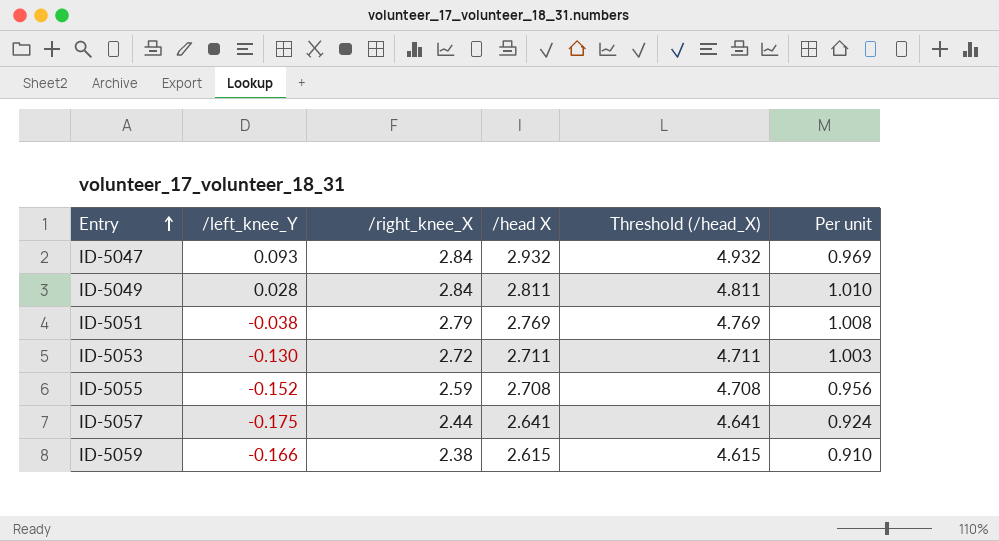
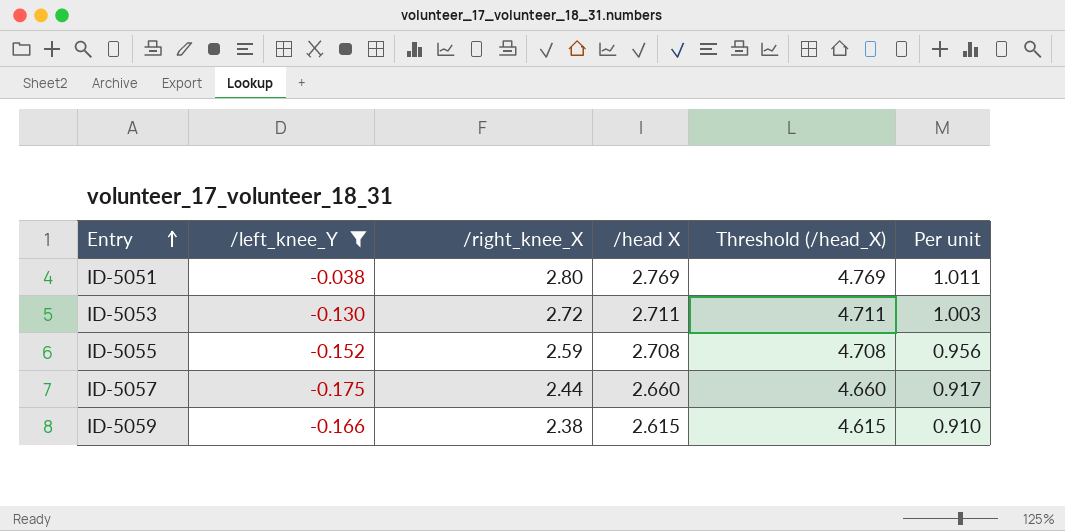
filter: none -> /left_knee_Y <= -0.038
ID-5051 | /right_knee_X: 2.79 -> 2.80
ID-5051 | Per unit: 1.008 -> 1.011
ID-5057 | /head X: 2.641 -> 2.660
ID-5057 | Threshold (/head_X): 4.641 -> 4.660
ID-5057 | Per unit: 0.924 -> 0.917

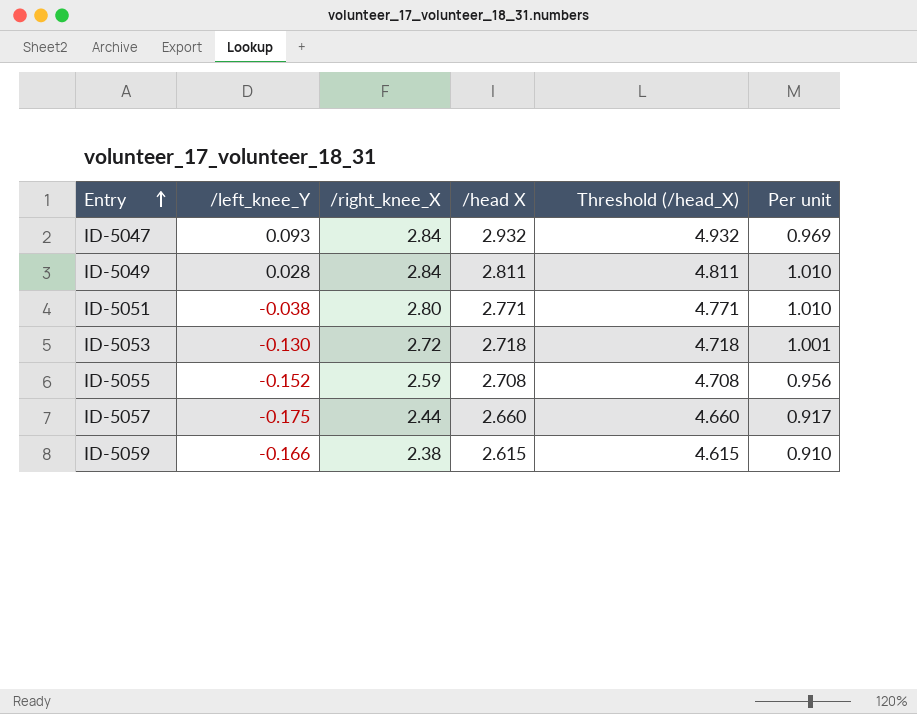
filter: /left_knee_Y <= -0.038 -> none
ID-5051 | /head X: 2.769 -> 2.771
ID-5051 | Threshold (/head_X): 4.769 -> 4.771
ID-5051 | Per unit: 1.011 -> 1.010
ID-5053 | /head X: 2.711 -> 2.718
ID-5053 | Threshold (/head_X): 4.711 -> 4.718
ID-5053 | Per unit: 1.003 -> 1.001

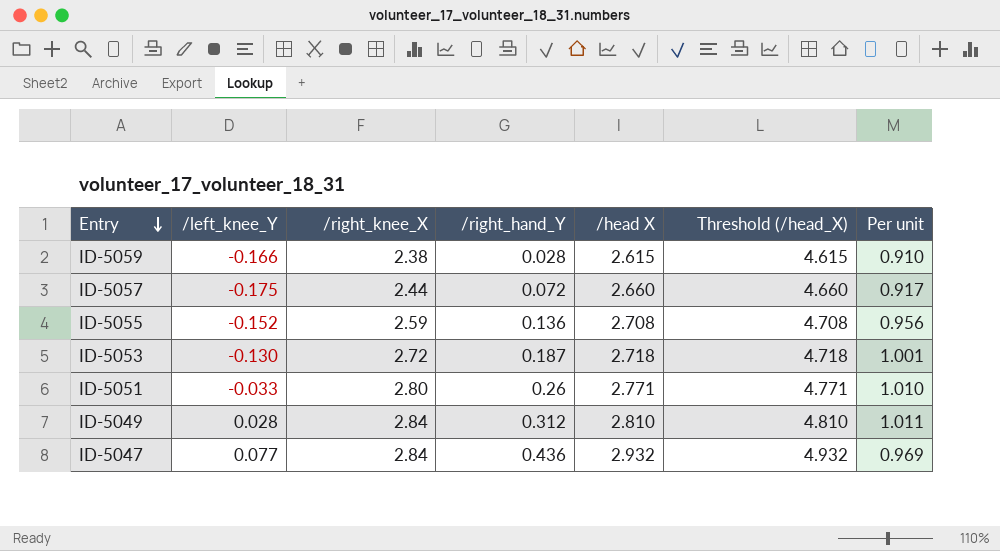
row order: Entry ascending -> Entry descending
column /right_hand_Y | position: none -> 4
ID-5051 | /left_knee_Y: -0.038 -> -0.033
ID-5049 | /head X: 2.811 -> 2.810
ID-5049 | Threshold (/head_X): 4.811 -> 4.810
ID-5049 | Per unit: 1.010 -> 1.011
ID-5047 | /left_knee_Y: 0.093 -> 0.077

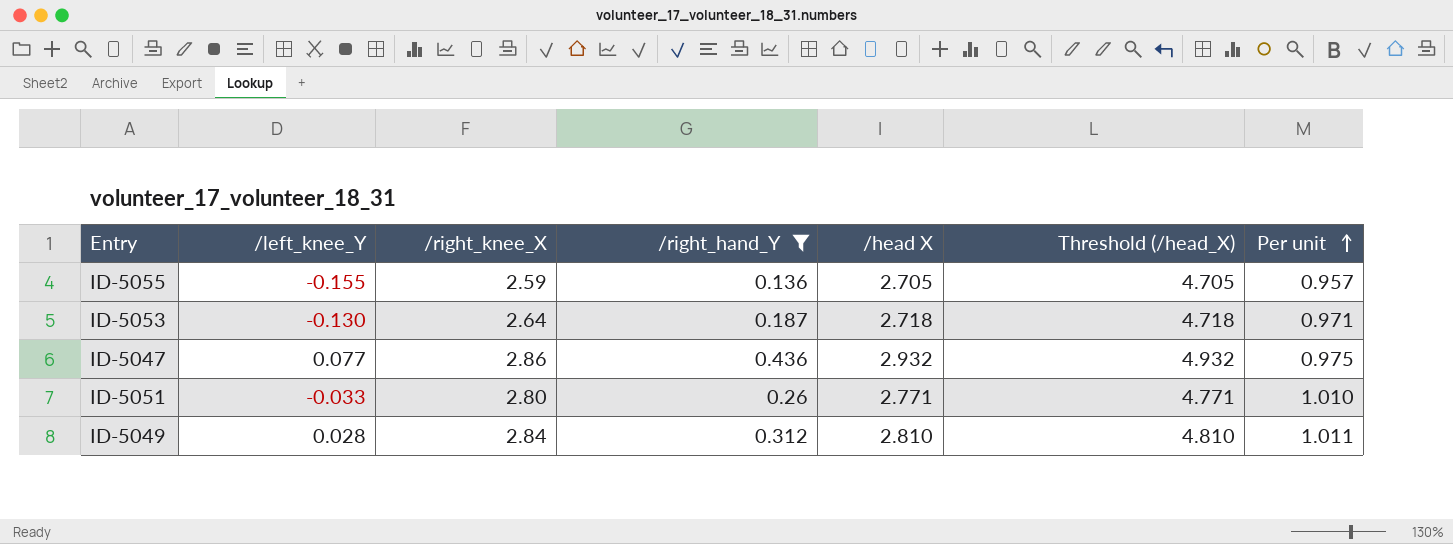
filter: none -> /right_hand_Y >= 0.136
row order: Entry descending -> Per unit ascending
ID-5055 | /left_knee_Y: -0.152 -> -0.155
ID-5055 | /head X: 2.708 -> 2.705
ID-5055 | Threshold (/head_X): 4.708 -> 4.705
ID-5055 | Per unit: 0.956 -> 0.957
ID-5053 | /right_knee_X: 2.72 -> 2.64
ID-5053 | Per unit: 1.001 -> 0.971
ID-5047 | /right_knee_X: 2.84 -> 2.86
ID-5047 | Per unit: 0.969 -> 0.975

